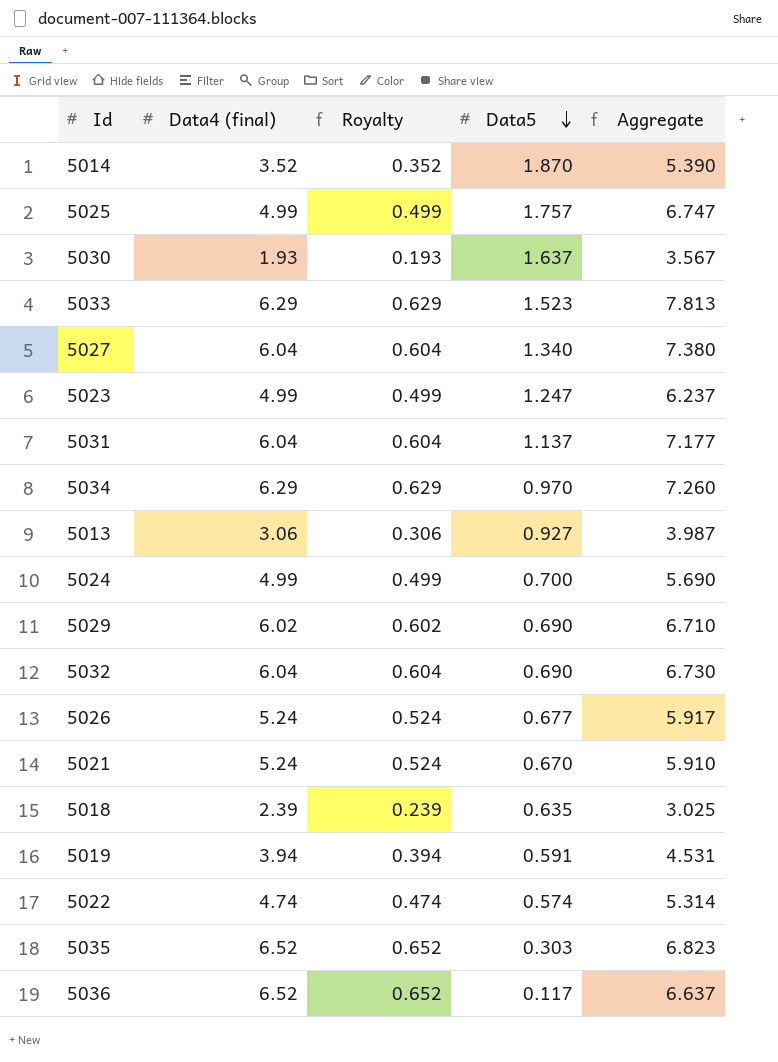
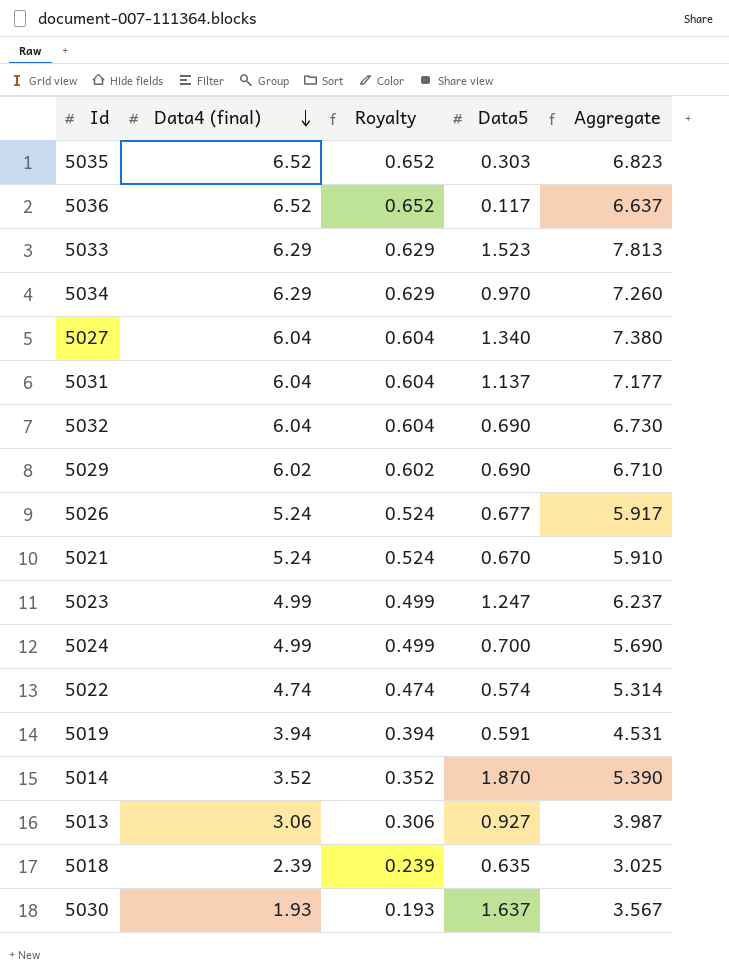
row order: Data5 descending -> Data4 (final) descending
row 5025: 4.99 | 0.499 | 1.757 | 6.747 -> none

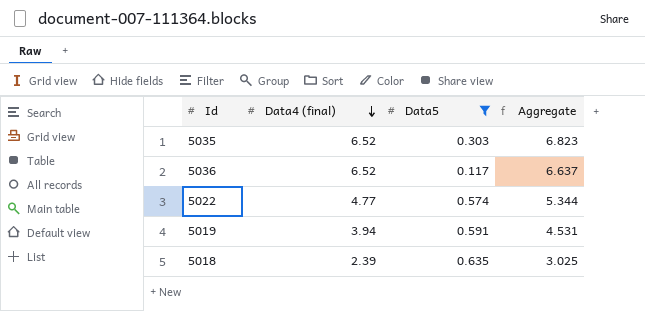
filter: none -> Data5 <= 0.635
column Royalty | formula: [Data4 (final)] * 0.1 -> none
5022 | Data4 (final): 4.74 -> 4.77
5022 | Aggregate: 5.314 -> 5.344

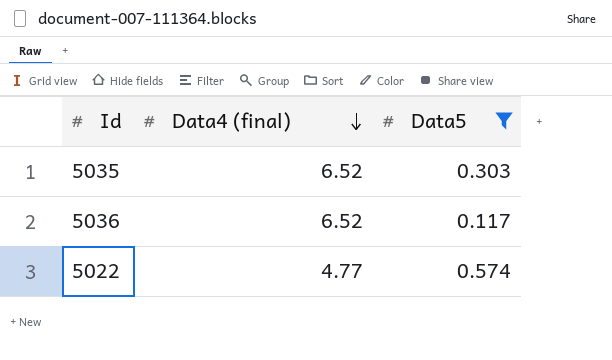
column Aggregate | formula: [Data4 (final)] + [Data5] -> none
row 5019: 3.94 | 0.591 | 4.531 -> none
row 5018: 2.39 | 0.635 | 3.025 -> none

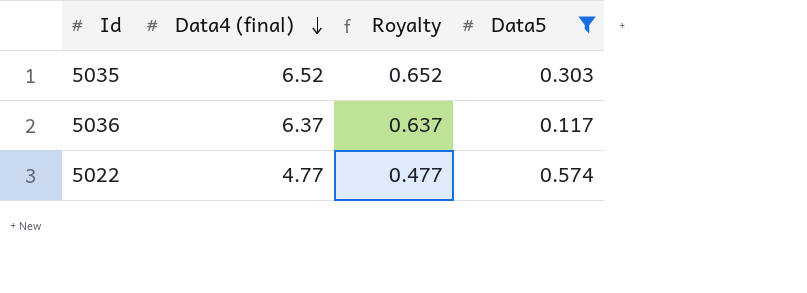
column Royalty | formula: none -> [Data4 (final)] * 0.1
5036 | Data4 (final): 6.52 -> 6.37

